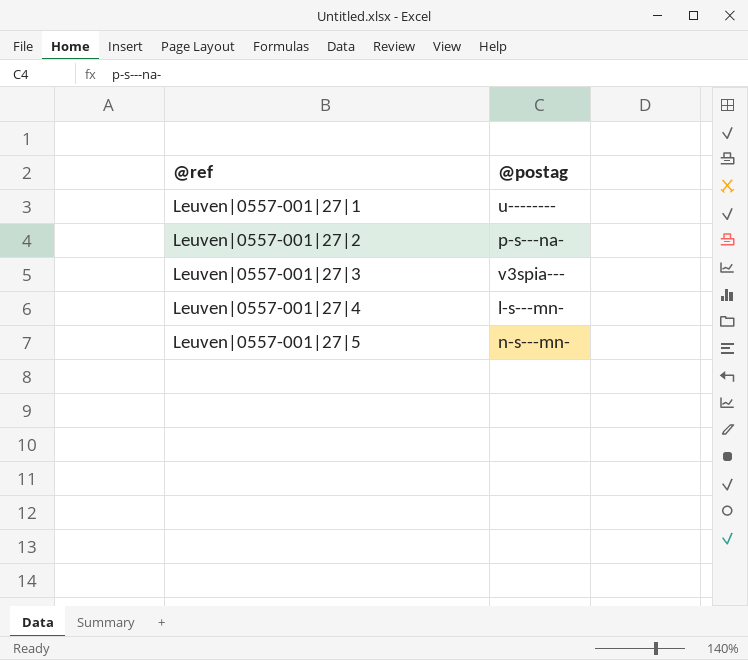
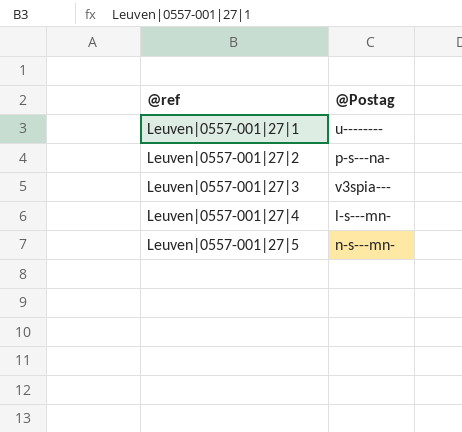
column name: @postag -> @Postag

